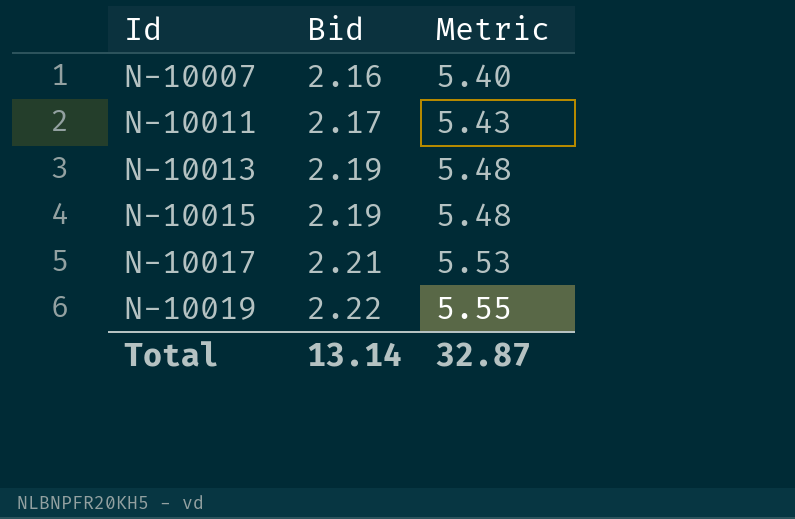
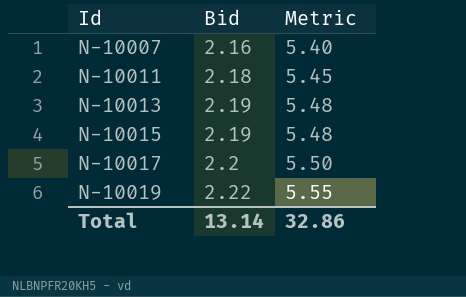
N-10011 | Bid: 2.17 -> 2.18
N-10011 | Metric: 5.43 -> 5.45
N-10017 | Bid: 2.21 -> 2.2
N-10017 | Metric: 5.53 -> 5.50
Total | Metric: 32.87 -> 32.86

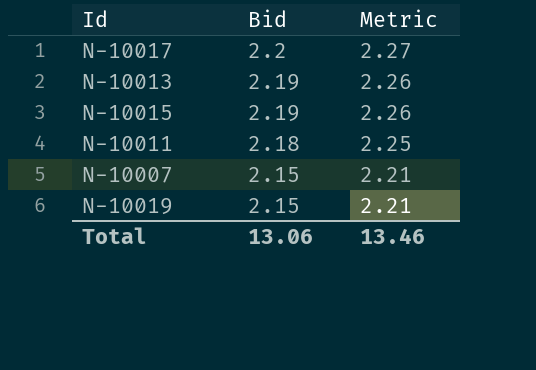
row order: Id ascending -> Bid descending
column Metric | formula: [Bid] * 2.5 -> [Bid] * 1.03
N-10007 | Bid: 2.16 -> 2.15
N-10019 | Bid: 2.22 -> 2.15
Total | Bid: 13.14 -> 13.06
Total | Metric: 32.86 -> 13.46

